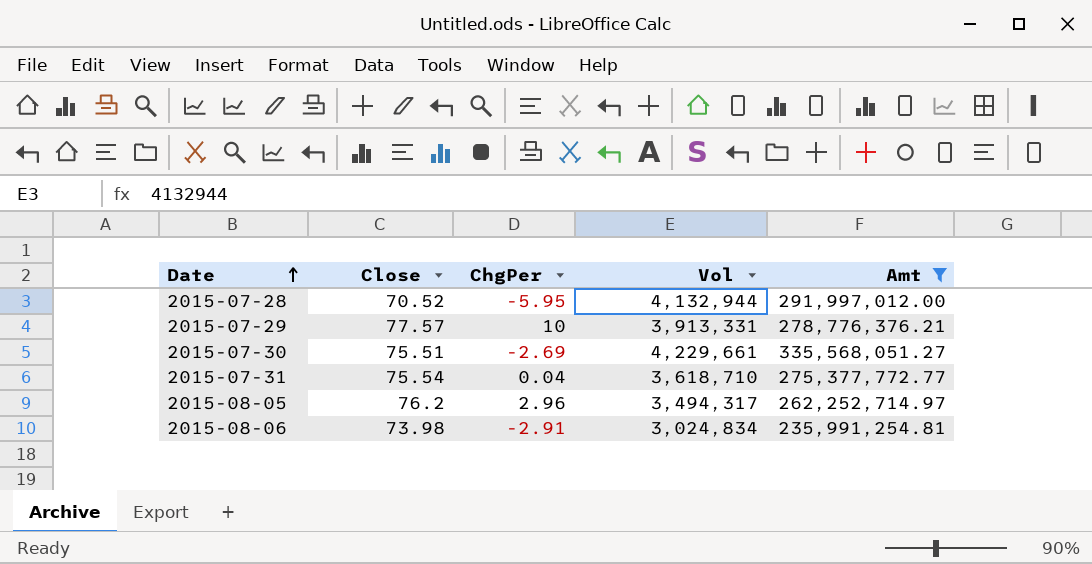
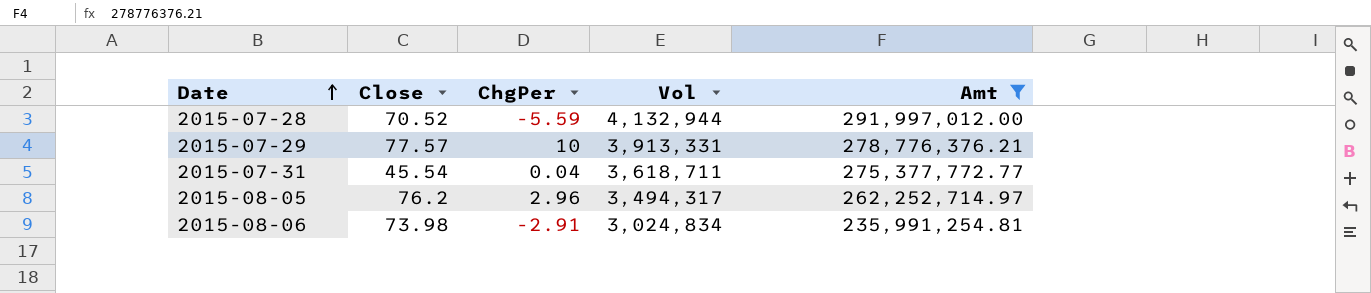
row 2015-07-30: 75.51 | -2.69 | 4,229,661 | 335,568,051.27 -> none
2015-07-28 | ChgPer: -5.95 -> -5.59
2015-07-31 | Close: 75.54 -> 45.54
2015-07-31 | Vol: 3,618,710 -> 3,618,711

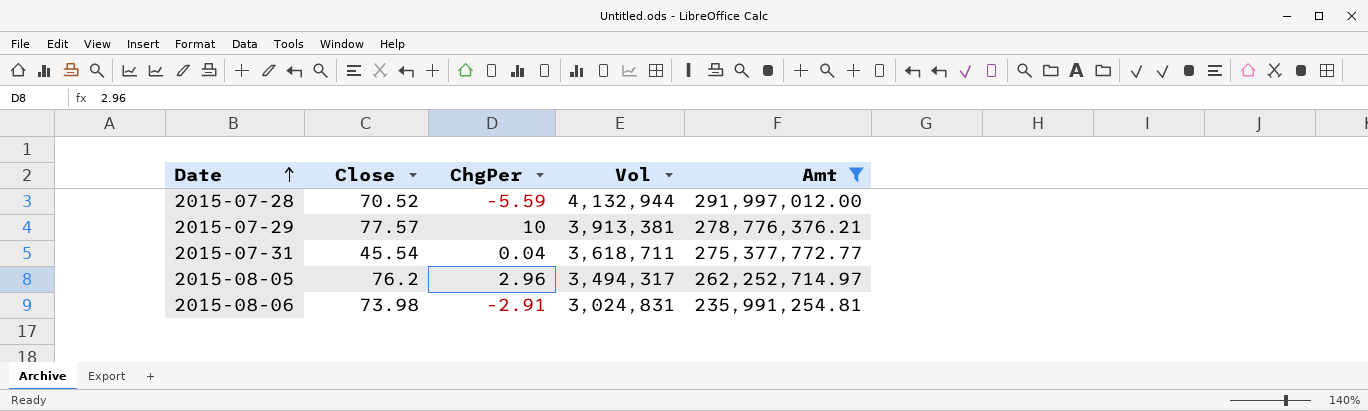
2015-07-29 | Vol: 3,913,331 -> 3,913,381
2015-08-06 | Vol: 3,024,834 -> 3,024,831

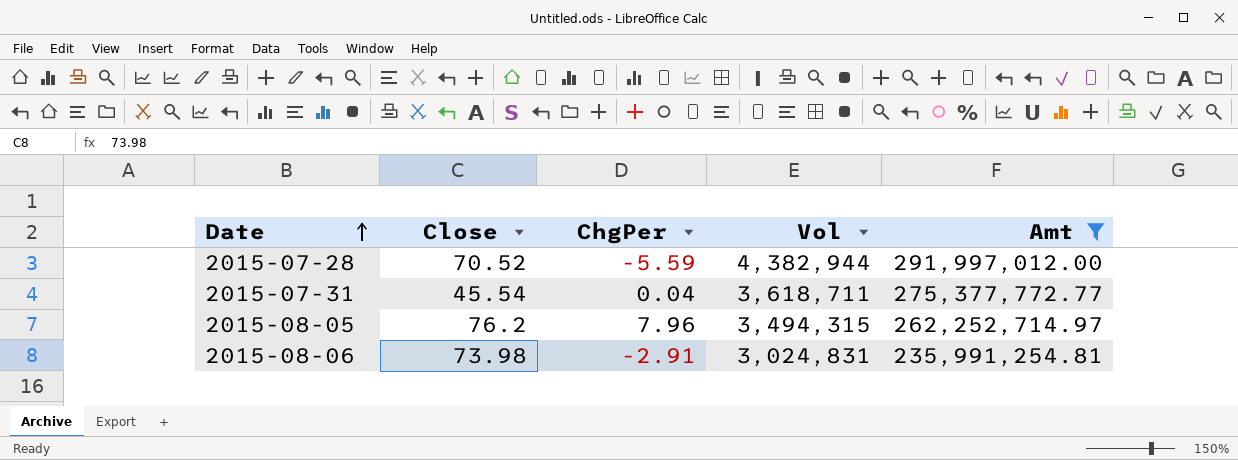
row 2015-07-29: 77.57 | 10 | 3,913,381 | 278,776,376.21 -> none
2015-07-28 | Vol: 4,132,944 -> 4,382,944
2015-08-05 | ChgPer: 2.96 -> 7.96
2015-08-05 | Vol: 3,494,317 -> 3,494,315

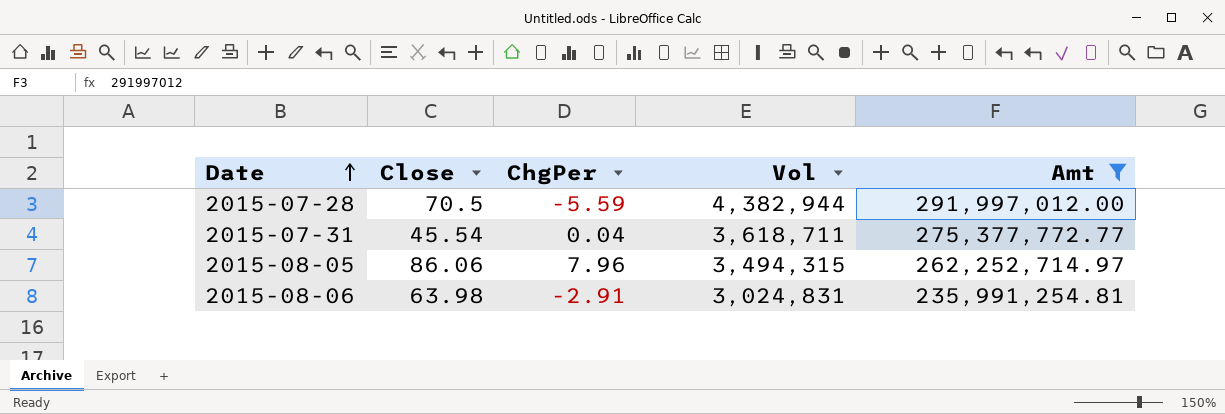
2015-07-28 | Close: 70.52 -> 70.5
2015-08-05 | Close: 76.2 -> 86.06
2015-08-06 | Close: 73.98 -> 63.98

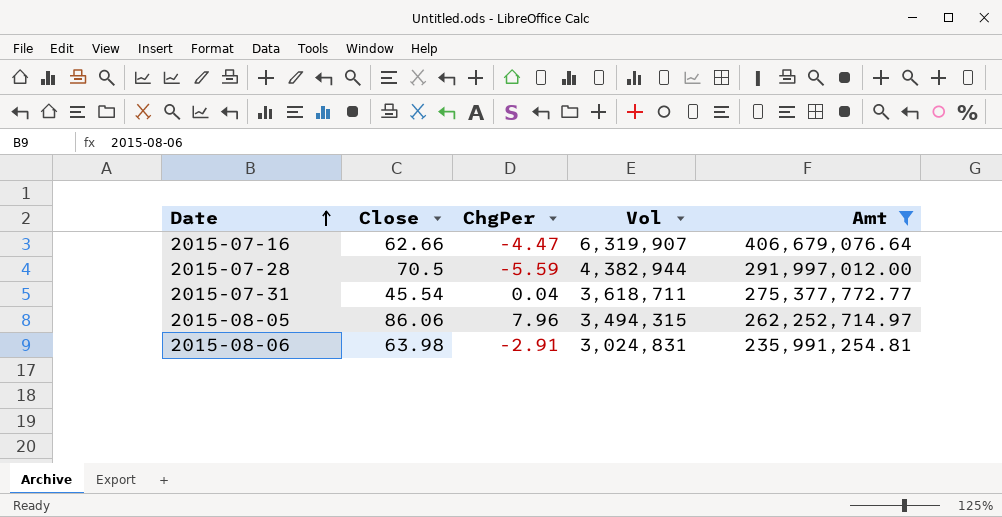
row 2015-07-16: none -> 62.66 | -4.47 | 6,319,907 | 406,679,076.64

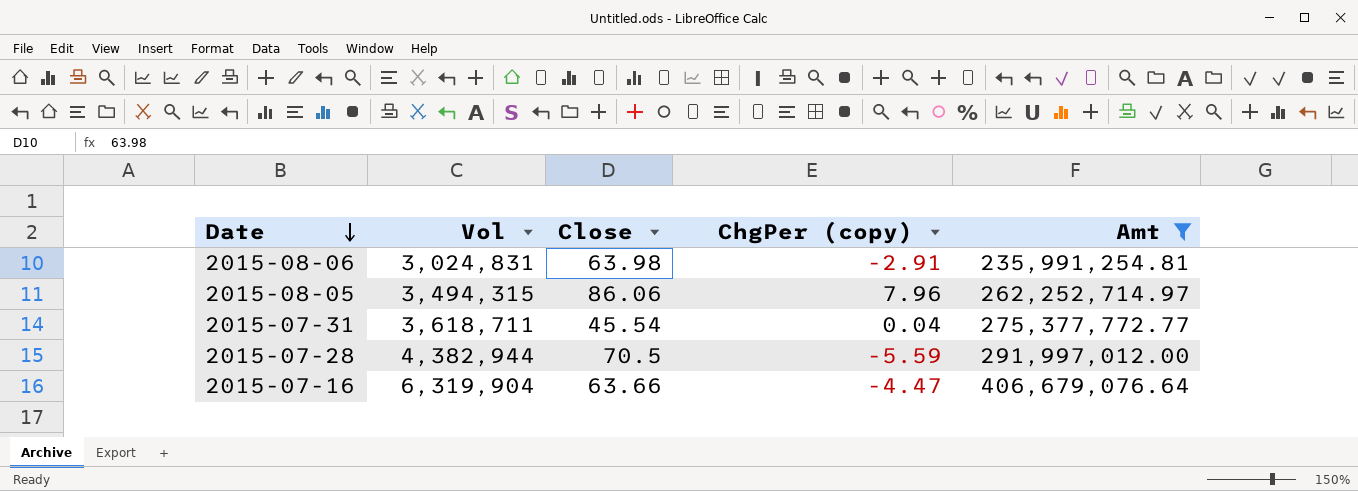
row order: Date ascending -> Date descending
column Vol | position: 4 -> 2
column name: ChgPer -> ChgPer (copy)
2015-07-16 | Vol: 6,319,907 -> 6,319,904
2015-07-16 | Close: 62.66 -> 63.66

